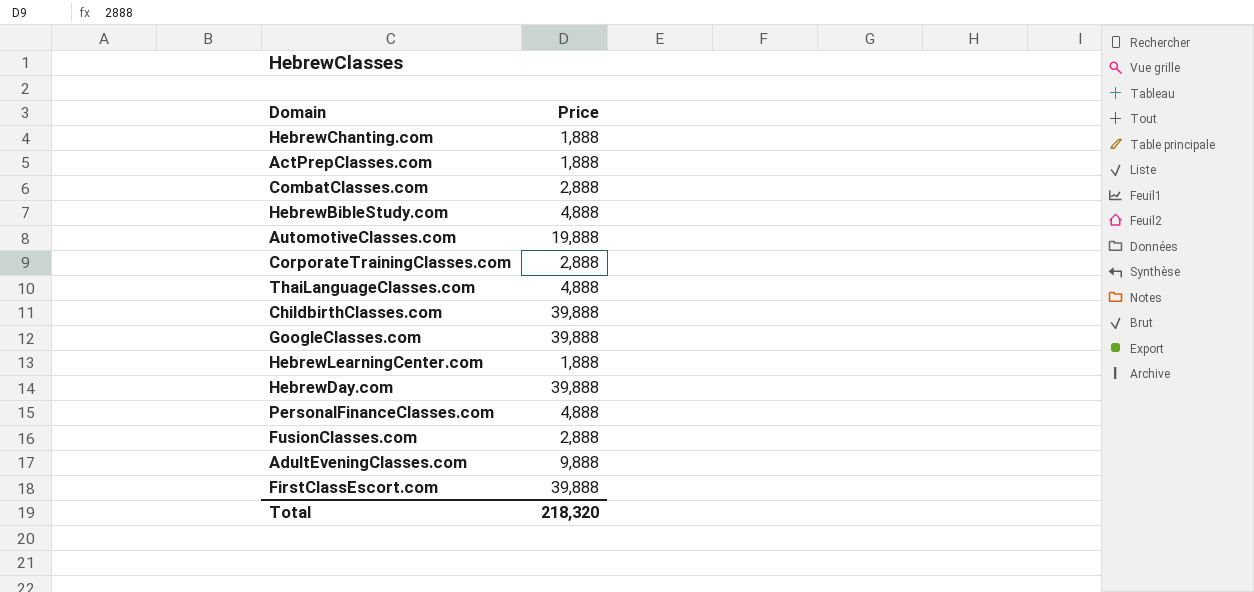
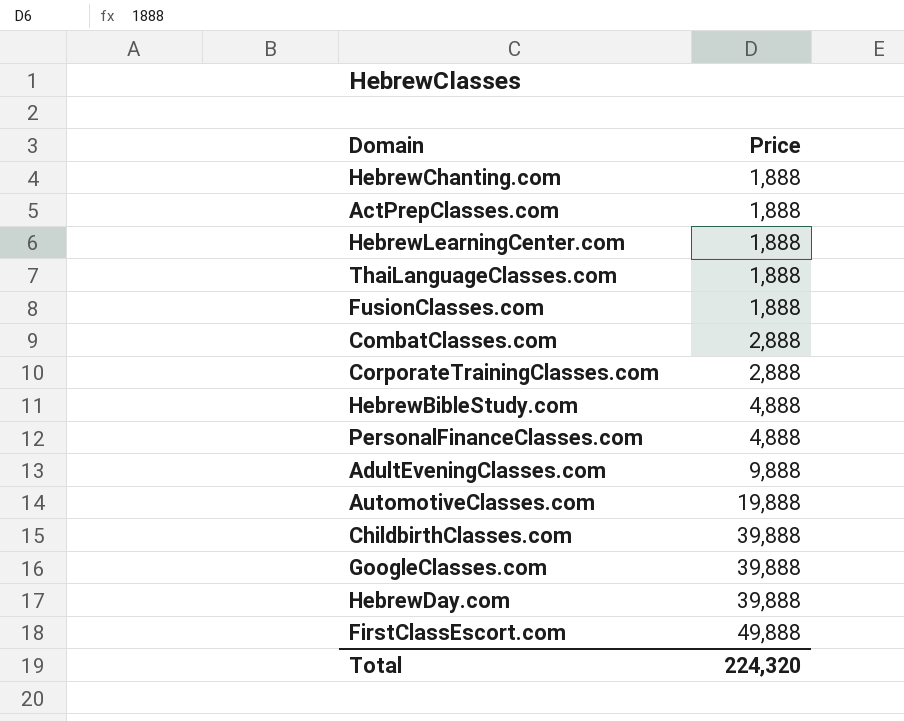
row order: none -> Price ascending
ThaiLanguageClasses.com | Price: 4,888 -> 1,888
FusionClasses.com | Price: 2,888 -> 1,888
FirstClassEscort.com | Price: 39,888 -> 49,888
Total | Price: 218,320 -> 224,320

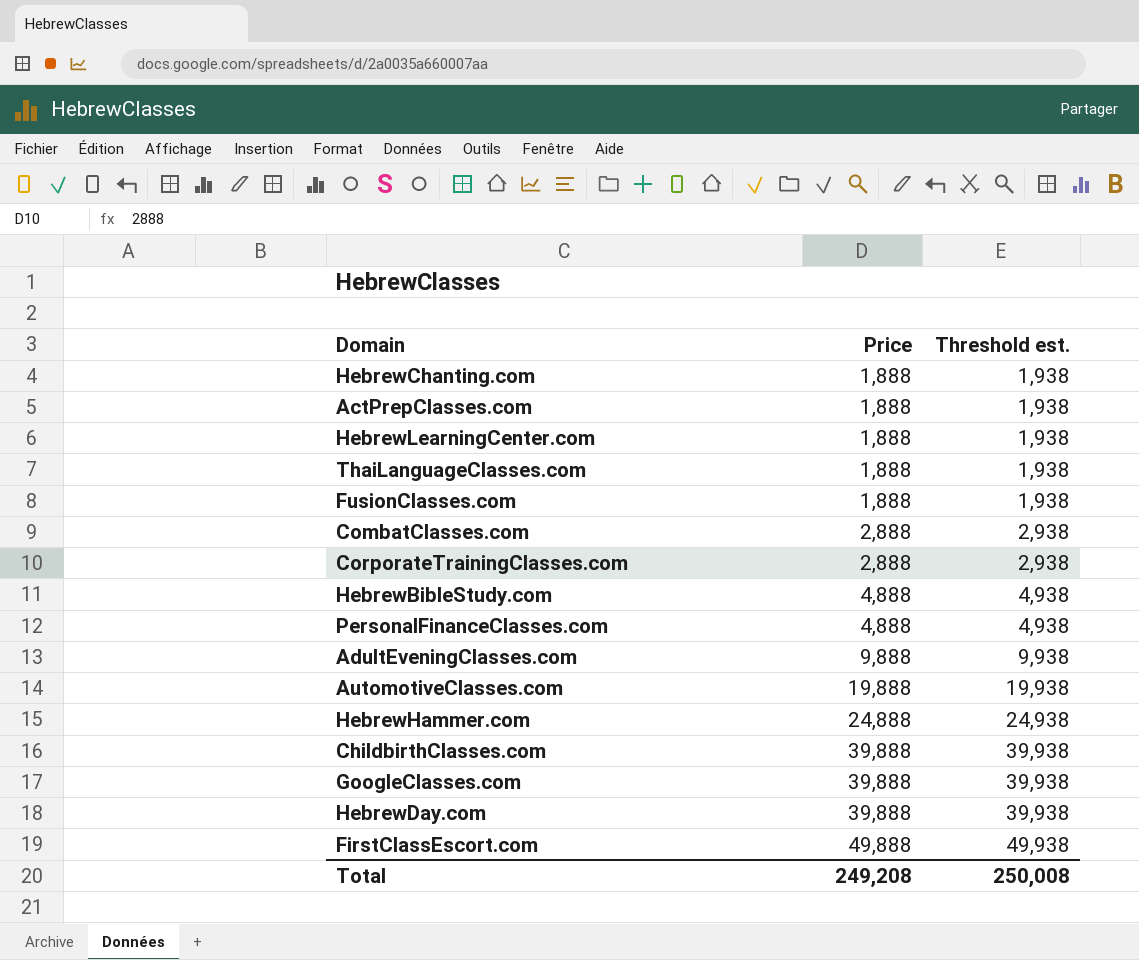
column Threshold est. | formula: none -> [Price] + 50
row HebrewHammer.com: none -> 24,888 | 24,938
Total | Price: 224,320 -> 249,208

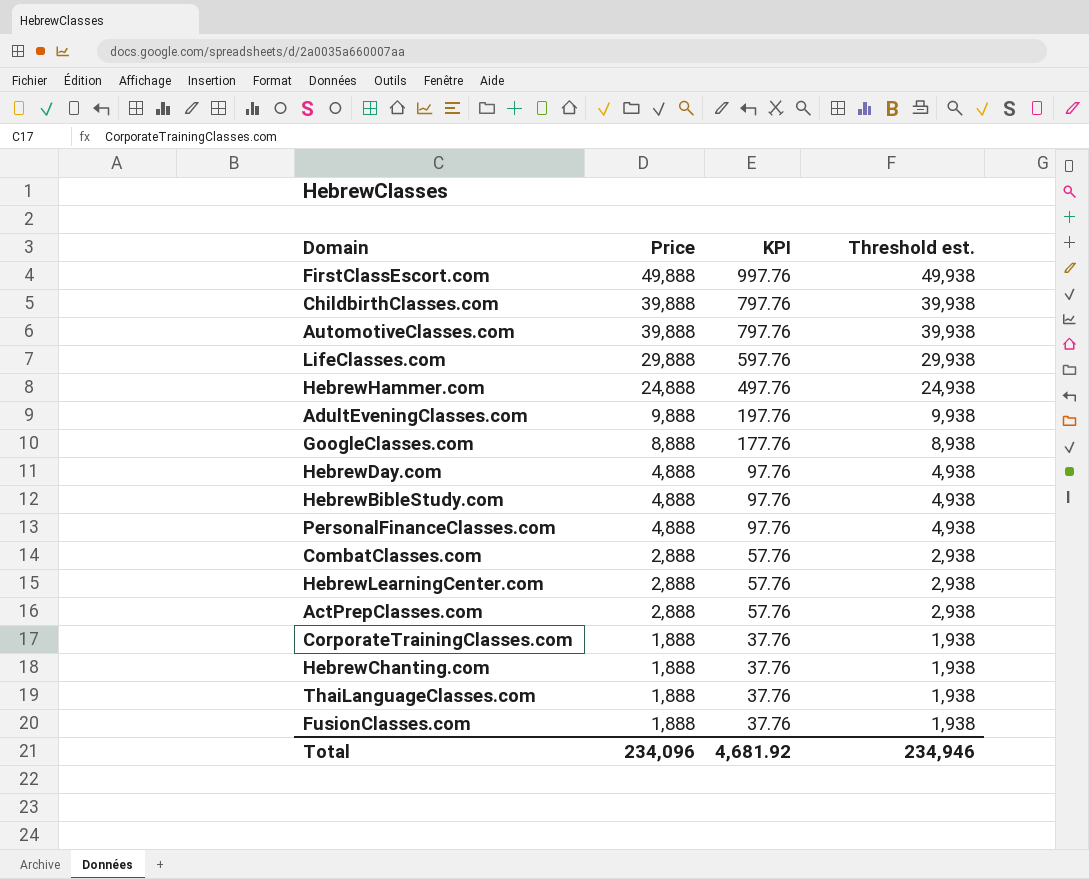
row order: Price ascending -> Price descending
column KPI | formula: none -> [Price] * 0.02
AutomotiveClasses.com | Price: 19,888 -> 39,888
AutomotiveClasses.com | Threshold est.: 19,938 -> 39,938
row LifeClasses.com: none -> 29,888 | 597.76 | 29,938
GoogleClasses.com | Price: 39,888 -> 8,888
GoogleClasses.com | Threshold est.: 39,938 -> 8,938
HebrewDay.com | Price: 39,888 -> 4,888
HebrewDay.com | Threshold est.: 39,938 -> 4,938
HebrewLearningCenter.com | Price: 1,888 -> 2,888
HebrewLearningCenter.com | Threshold est.: 1,938 -> 2,938
ActPrepClasses.com | Price: 1,888 -> 2,888
ActPrepClasses.com | Threshold est.: 1,938 -> 2,938
CorporateTrainingClasses.com | Price: 2,888 -> 1,888
CorporateTrainingClasses.com | Threshold est.: 2,938 -> 1,938
Total | Price: 249,208 -> 234,096
Total | Threshold est.: 250,008 -> 234,946

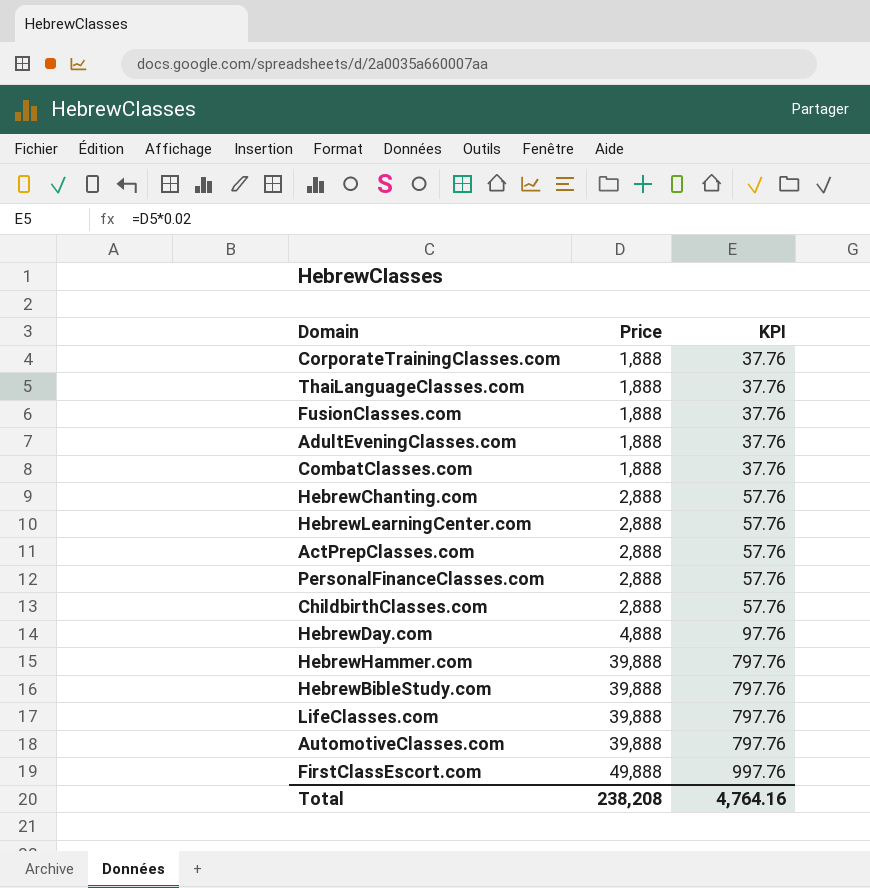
row order: Price descending -> Price ascending
column Threshold est. | formula: [Price] + 50 -> none
row GoogleClasses.com: 8,888 | 177.76 | 8,938 -> none
AdultEveningClasses.com | Price: 9,888 -> 1,888
AdultEveningClasses.com | KPI: 197.76 -> 37.76
CombatClasses.com | Price: 2,888 -> 1,888
CombatClasses.com | KPI: 57.76 -> 37.76
HebrewChanting.com | Price: 1,888 -> 2,888
HebrewChanting.com | KPI: 37.76 -> 57.76
PersonalFinanceClasses.com | Price: 4,888 -> 2,888
PersonalFinanceClasses.com | KPI: 97.76 -> 57.76
ChildbirthClasses.com | Price: 39,888 -> 2,888
ChildbirthClasses.com | KPI: 797.76 -> 57.76
HebrewHammer.com | Price: 24,888 -> 39,888
HebrewHammer.com | KPI: 497.76 -> 797.76
HebrewBibleStudy.com | Price: 4,888 -> 39,888
HebrewBibleStudy.com | KPI: 97.76 -> 797.76
LifeClasses.com | Price: 29,888 -> 39,888
LifeClasses.com | KPI: 597.76 -> 797.76
Total | Price: 234,096 -> 238,208
Total | KPI: 4,681.92 -> 4,764.16

